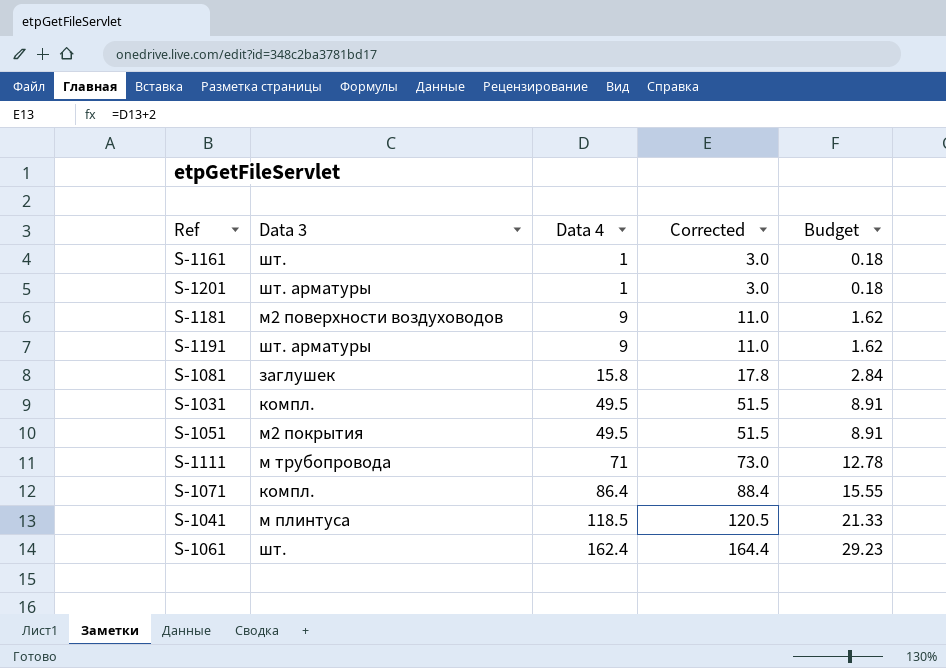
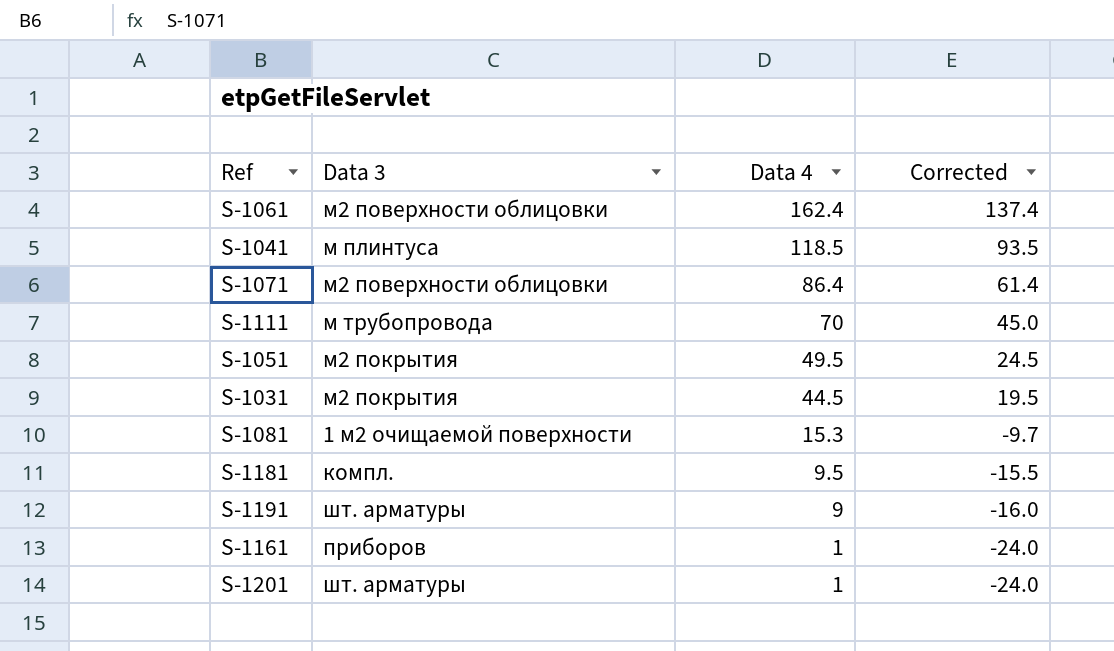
row order: Data 4 ascending -> Data 4 descending
column Budget | formula: [Data 4] * 0.18 -> none
column Corrected | formula: [Data 4] + 2 -> [Data 4] - 25
S-1061 | Data 3: шт. -> м2 поверхности облицовки
S-1071 | Data 3: компл. -> м2 поверхности облицовки
S-1111 | Data 4: 71 -> 70
S-1031 | Data 3: компл. -> м2 покрытия
S-1031 | Data 4: 49.5 -> 44.5
S-1081 | Data 3: заглушек -> 1 м2 очищаемой поверхности
S-1081 | Data 4: 15.8 -> 15.3
S-1181 | Data 3: м2 поверхности воздуховодов -> компл.
S-1181 | Data 4: 9 -> 9.5
S-1161 | Data 3: шт. -> приборов

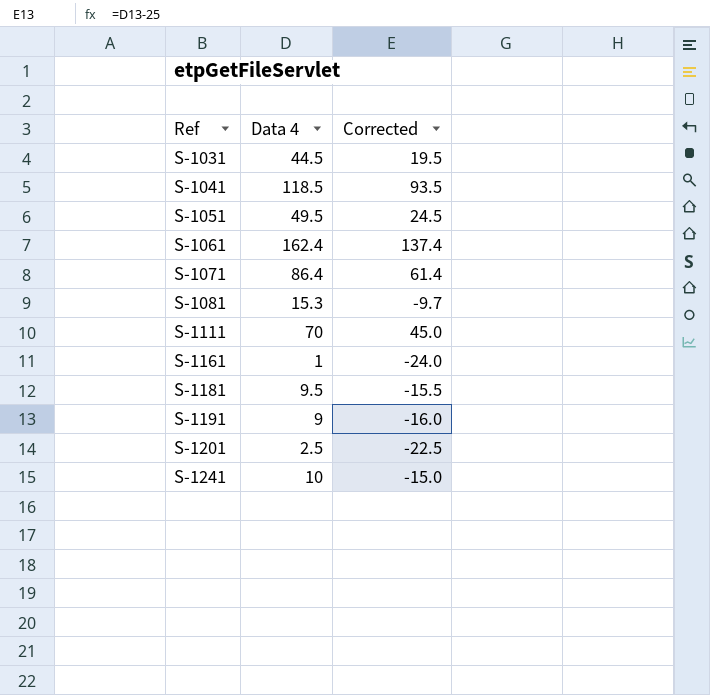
row order: Data 4 descending -> Ref ascending
column Data 3 | position: 2 -> none
S-1201 | Data 4: 1 -> 2.5
S-1201 | Corrected: -24.0 -> -22.5
row S-1241: none -> 10 | -15.0

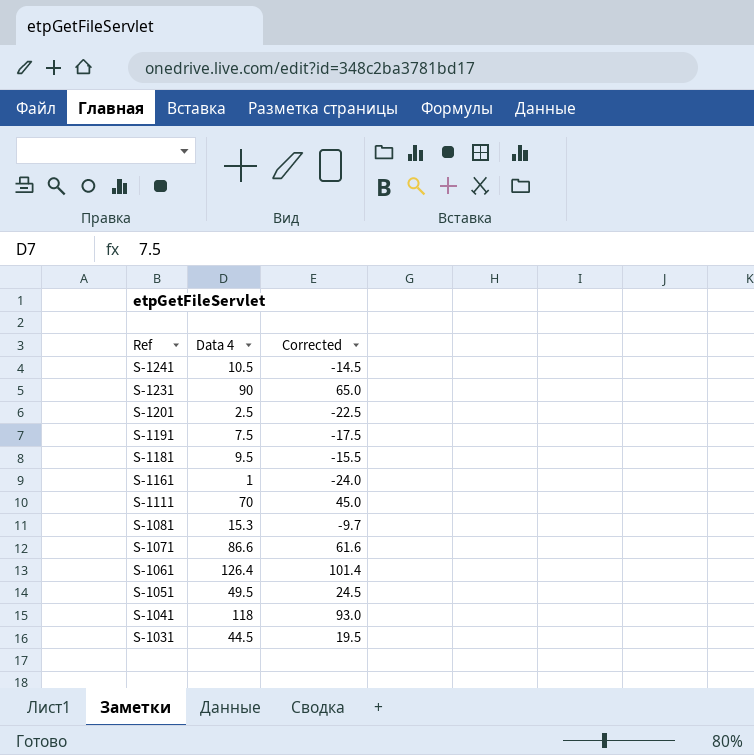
row order: Ref ascending -> Ref descending
S-1241 | Data 4: 10 -> 10.5
S-1241 | Corrected: -15.0 -> -14.5
row S-1231: none -> 90 | 65.0
S-1191 | Data 4: 9 -> 7.5
S-1191 | Corrected: -16.0 -> -17.5
S-1071 | Data 4: 86.4 -> 86.6
S-1071 | Corrected: 61.4 -> 61.6
S-1061 | Data 4: 162.4 -> 126.4
S-1061 | Corrected: 137.4 -> 101.4
S-1041 | Data 4: 118.5 -> 118
S-1041 | Corrected: 93.5 -> 93.0

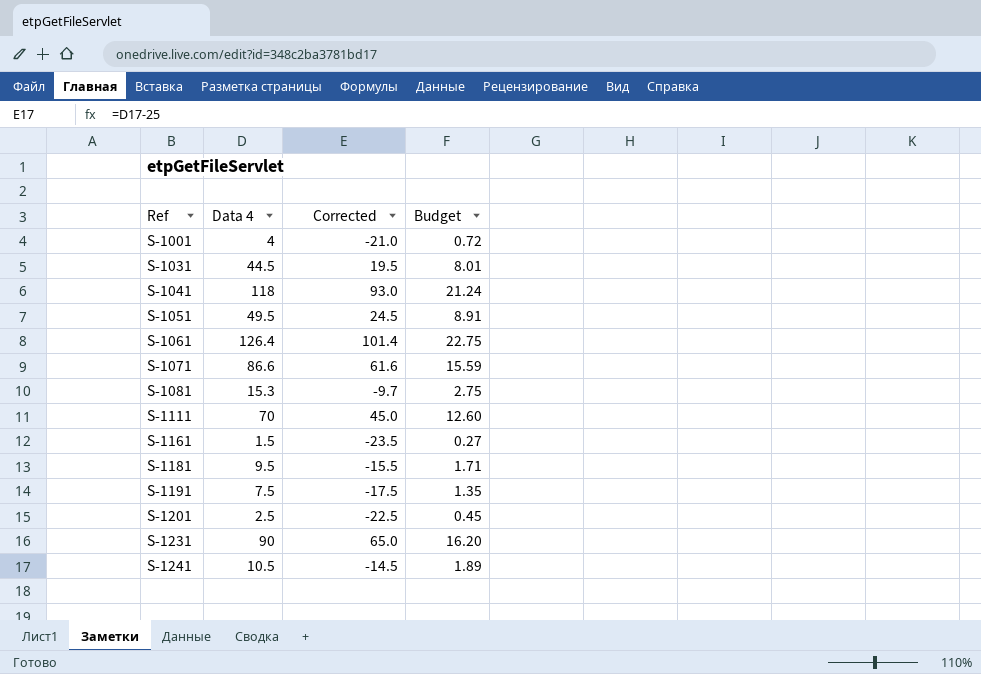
row order: Ref descending -> Ref ascending
column Budget | formula: none -> [Data 4] * 0.18
row S-1001: none -> 4 | -21.0 | 0.72
S-1161 | Data 4: 1 -> 1.5
S-1161 | Corrected: -24.0 -> -23.5

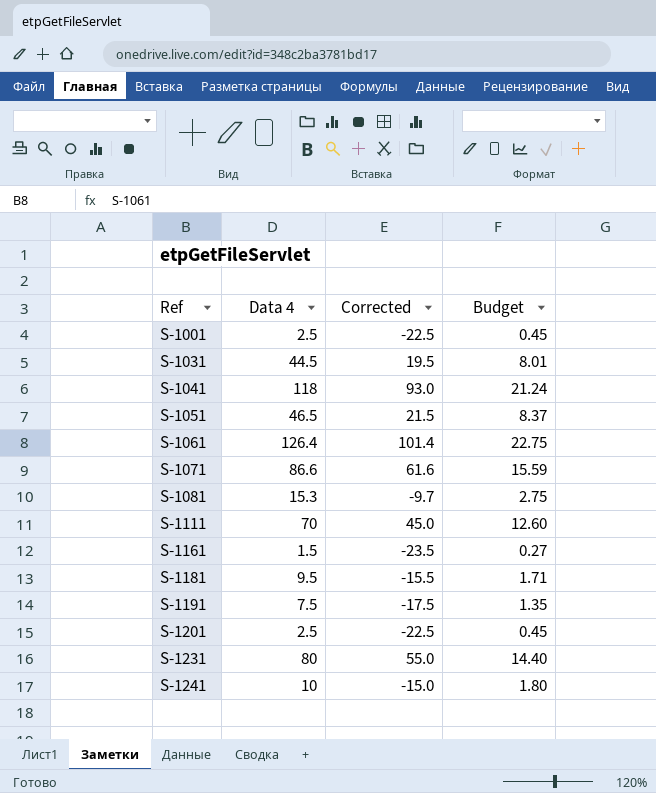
S-1001 | Data 4: 4 -> 2.5
S-1001 | Corrected: -21.0 -> -22.5
S-1001 | Budget: 0.72 -> 0.45
S-1051 | Data 4: 49.5 -> 46.5
S-1051 | Corrected: 24.5 -> 21.5
S-1051 | Budget: 8.91 -> 8.37
S-1231 | Data 4: 90 -> 80
S-1231 | Corrected: 65.0 -> 55.0
S-1231 | Budget: 16.20 -> 14.40
S-1241 | Data 4: 10.5 -> 10
S-1241 | Corrected: -14.5 -> -15.0
S-1241 | Budget: 1.89 -> 1.80

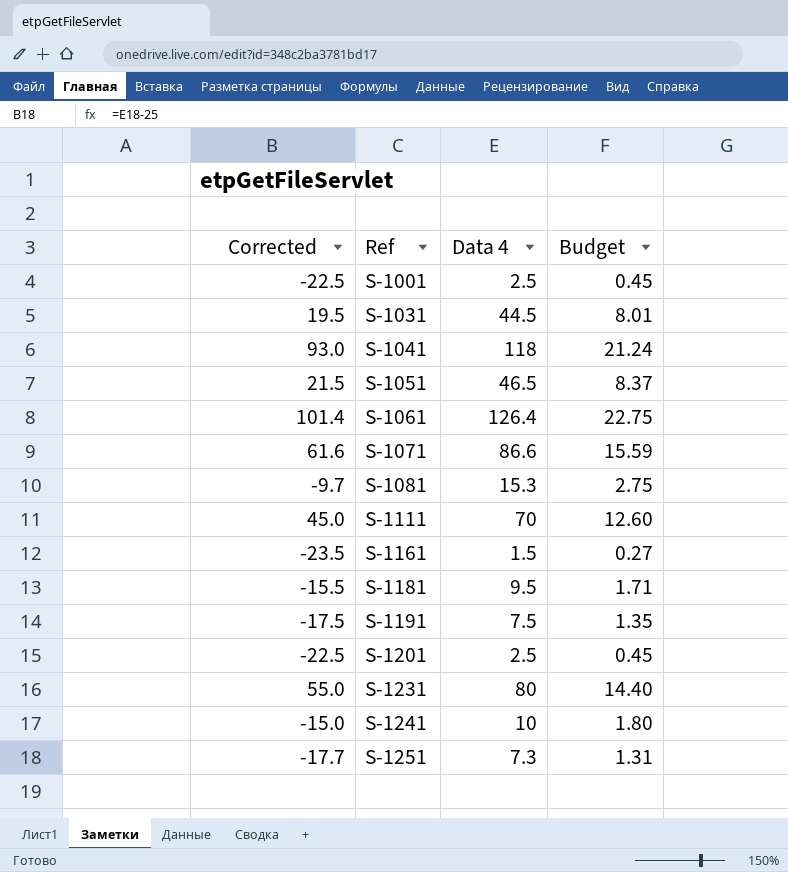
column Corrected | position: 3 -> 1
row S-1251: none -> -17.7 | 7.3 | 1.31

